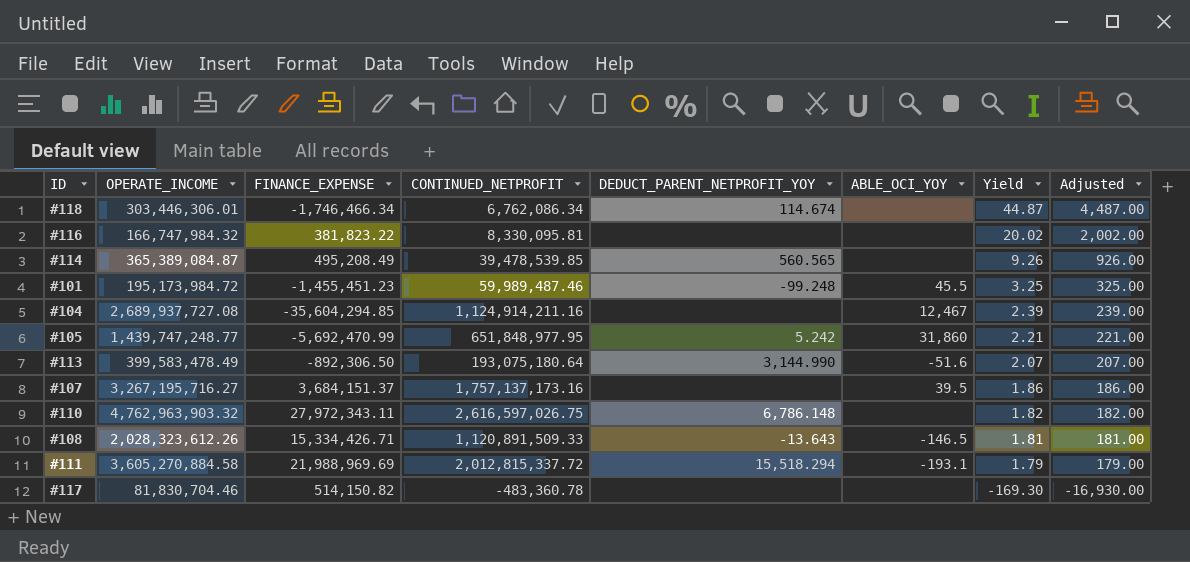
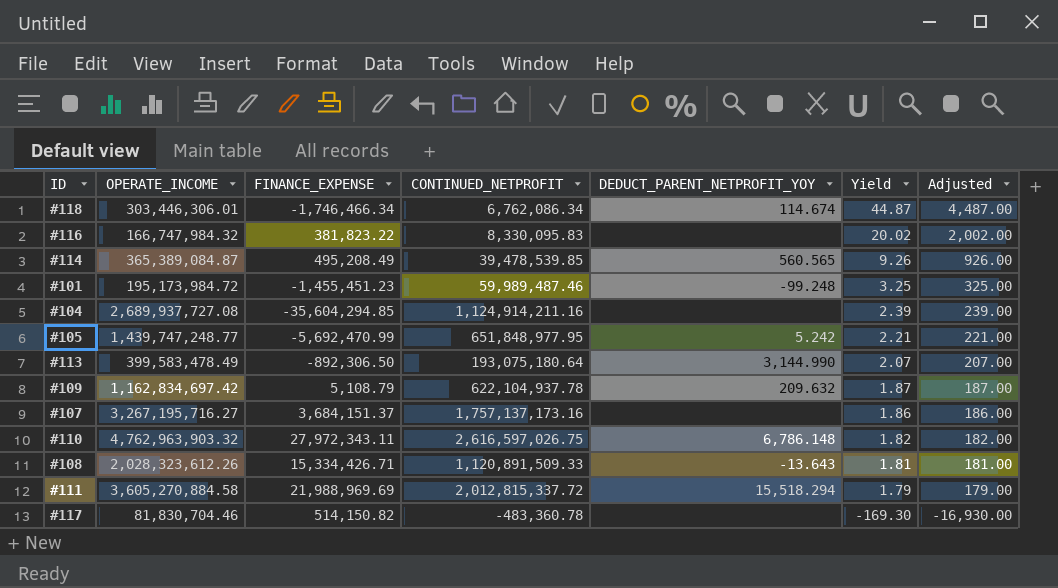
column ABLE_OCI_YOY | position: 6 -> none
#116 | CONTINUED_NETPROFIT: 8,330,095.81 -> 8,330,095.83
row #109: none -> 1,162,834,697.42 | 5,108.79 | 622,104,937.78 | 209.632 | 1.87 | 187.00

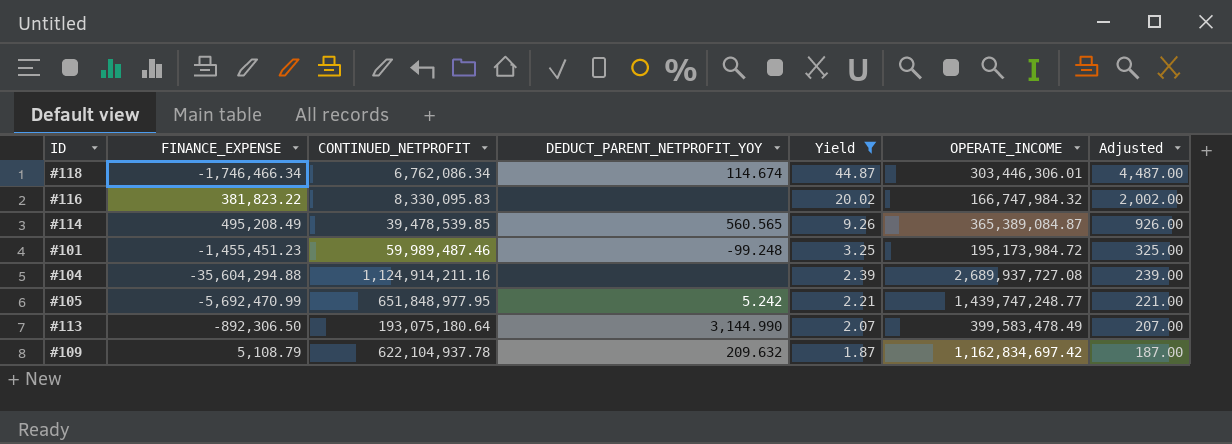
filter: none -> Yield >= 1.87
column OPERATE_INCOME | position: 2 -> 6
#104 | FINANCE_EXPENSE: -35,604,294.85 -> -35,604,294.88

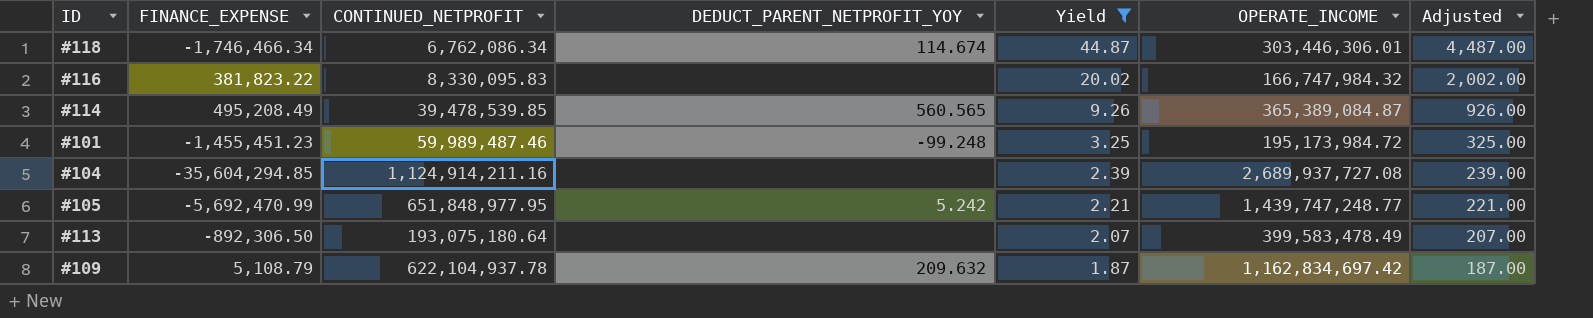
#104 | FINANCE_EXPENSE: -35,604,294.88 -> -35,604,294.85
#113 | DEDUCT_PARENT_NETPROFIT_YOY: 3,144.990 -> none

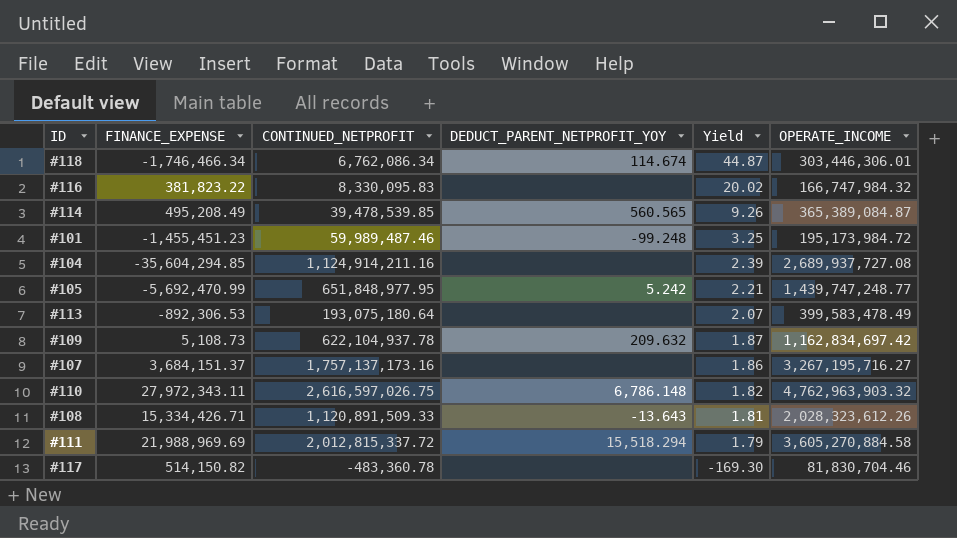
filter: Yield >= 1.87 -> none
column Adjusted | formula: [Yield] * 100 -> none
#113 | FINANCE_EXPENSE: -892,306.50 -> -892,306.53
#109 | FINANCE_EXPENSE: 5,108.79 -> 5,108.73

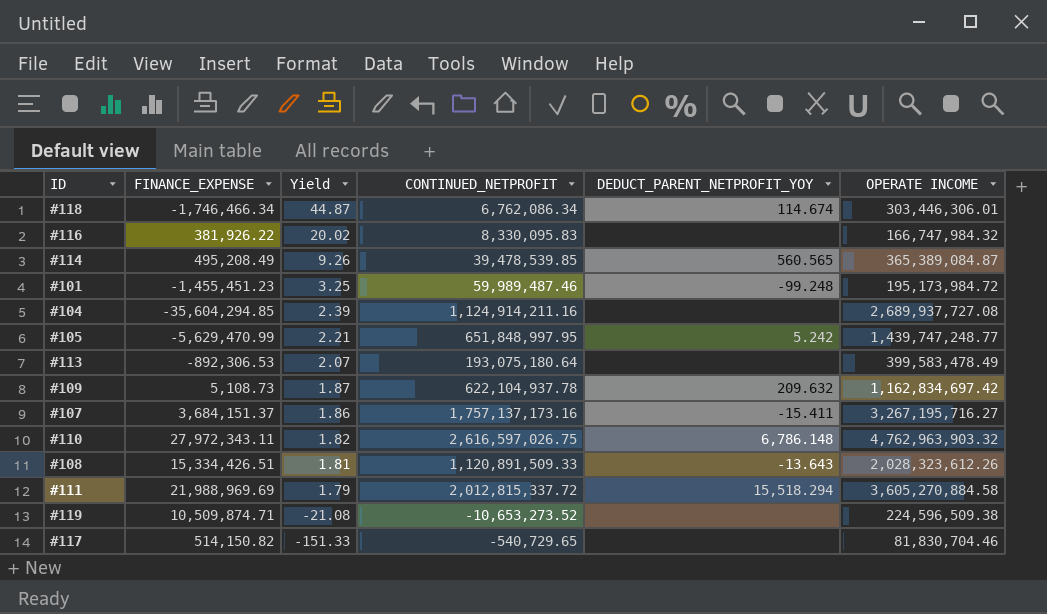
column Yield | position: 5 -> 3
column name: OPERATE_INCOME -> OPERATE INCOME
#116 | FINANCE_EXPENSE: 381,823.22 -> 381,926.22
#105 | FINANCE_EXPENSE: -5,692,470.99 -> -5,629,470.99
#105 | CONTINUED_NETPROFIT: 651,848,977.95 -> 651,848,997.95
#107 | DEDUCT_PARENT_NETPROFIT_YOY: none -> -15.411
#108 | FINANCE_EXPENSE: 15,334,426.71 -> 15,334,426.51
row #119: none -> 10,509,874.71 | -21.08 | -10,653,273.52 | none | 224,596,509.38
#117 | Yield: -169.30 -> -151.33
#117 | CONTINUED_NETPROFIT: -483,360.78 -> -540,729.65

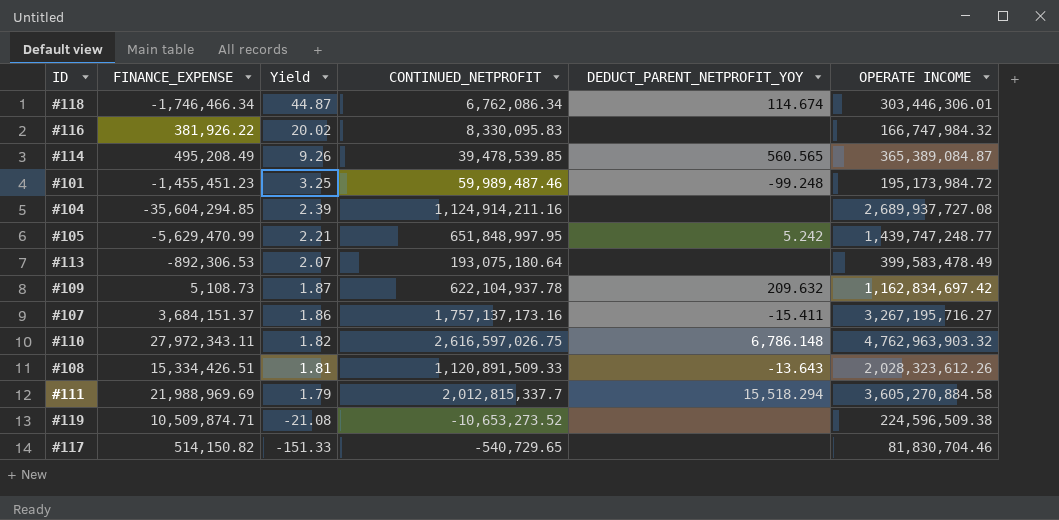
#111 | CONTINUED_NETPROFIT: 2,012,815,337.72 -> 2,012,815,337.7

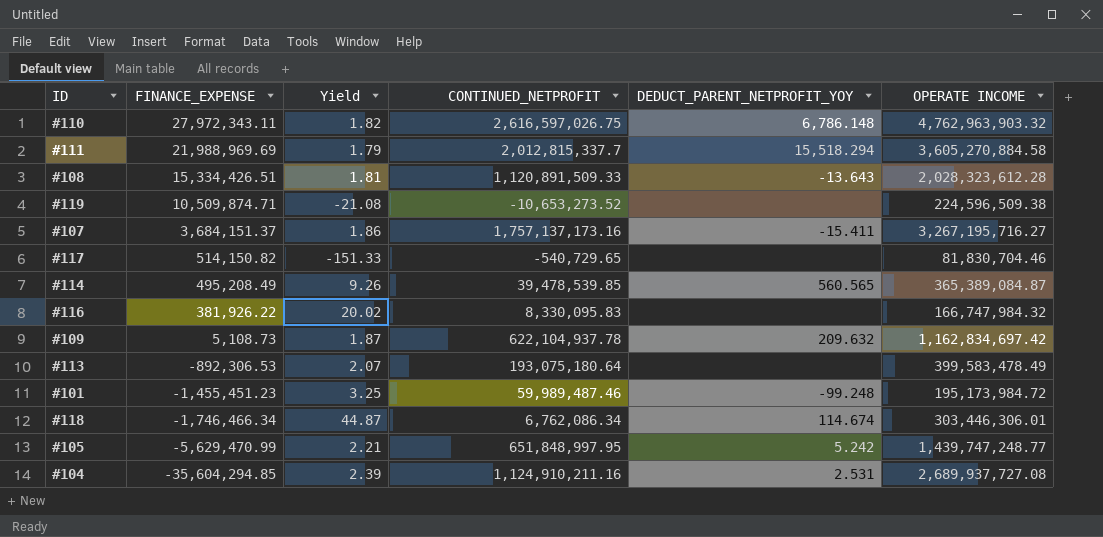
row order: Yield descending -> FINANCE_EXPENSE descending
#108 | OPERATE INCOME: 2,028,323,612.26 -> 2,028,323,612.28
#104 | CONTINUED_NETPROFIT: 1,124,914,211.16 -> 1,124,910,211.16
#104 | DEDUCT_PARENT_NETPROFIT_YOY: none -> 2.531

